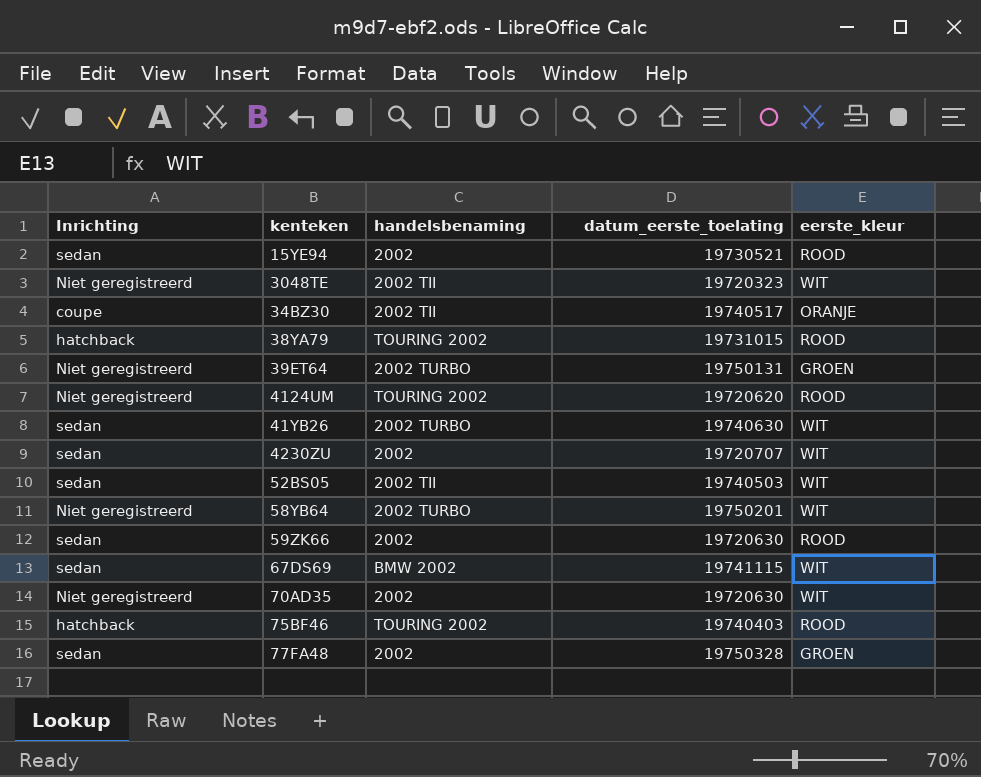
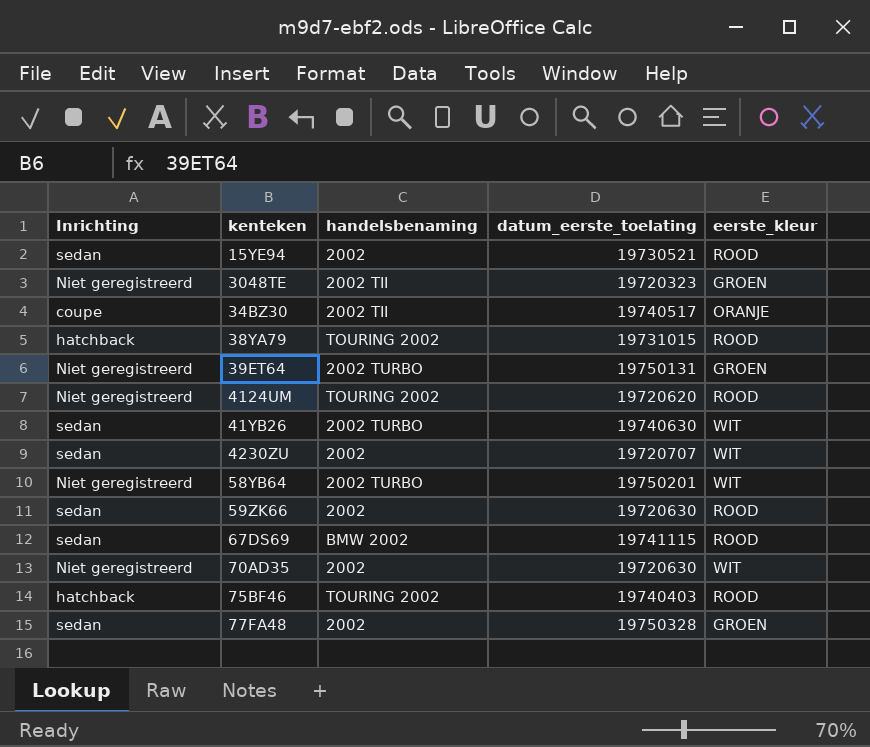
row 52BS05: sedan | 2002 TII | 19740503 | WIT -> none
3048TE | eerste_kleur: WIT -> GROEN
67DS69 | eerste_kleur: WIT -> ROOD

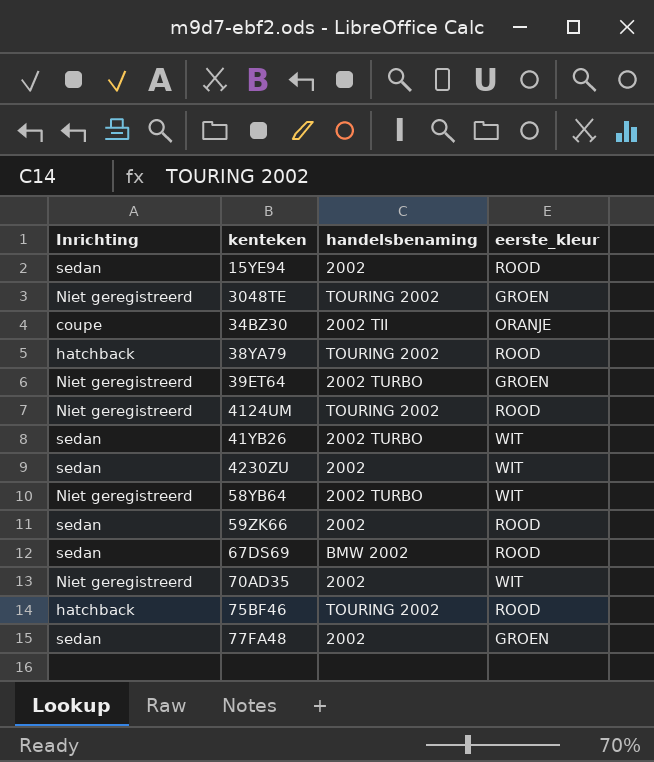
column datum_eerste_toelating | position: 4 -> none
3048TE | handelsbenaming: 2002 TII -> TOURING 2002

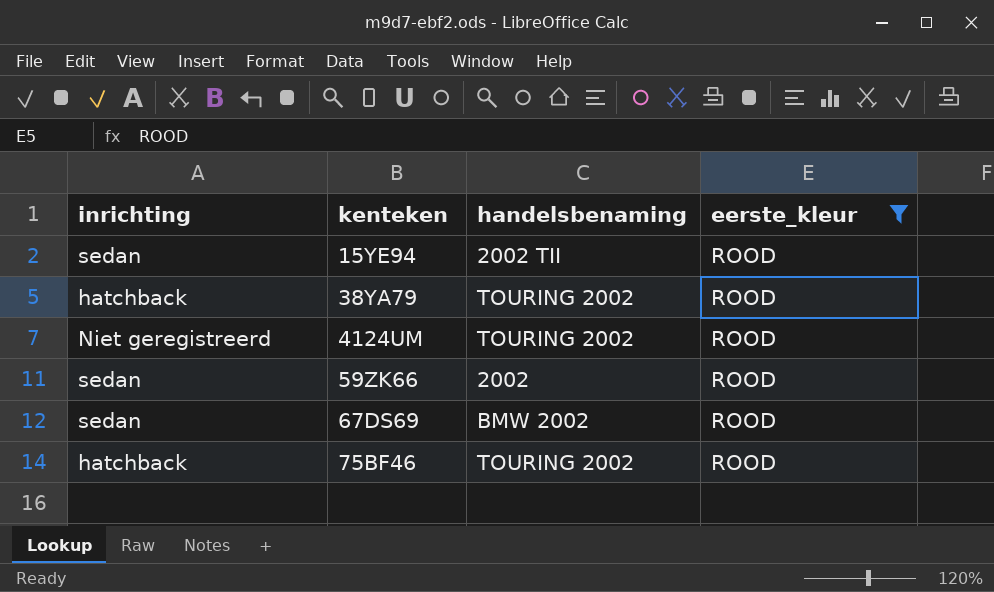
filter: none -> eerste_kleur = ROOD
column name: Inrichting -> inrichting
15YE94 | handelsbenaming: 2002 -> 2002 TII

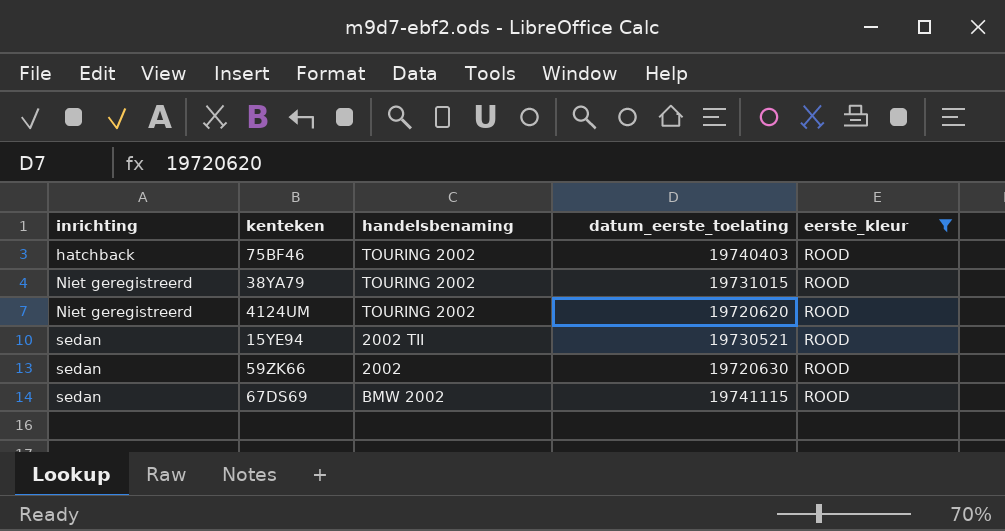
row order: none -> inrichting ascending
column datum_eerste_toelating | position: none -> 4
38YA79 | inrichting: hatchback -> Niet geregistreerd

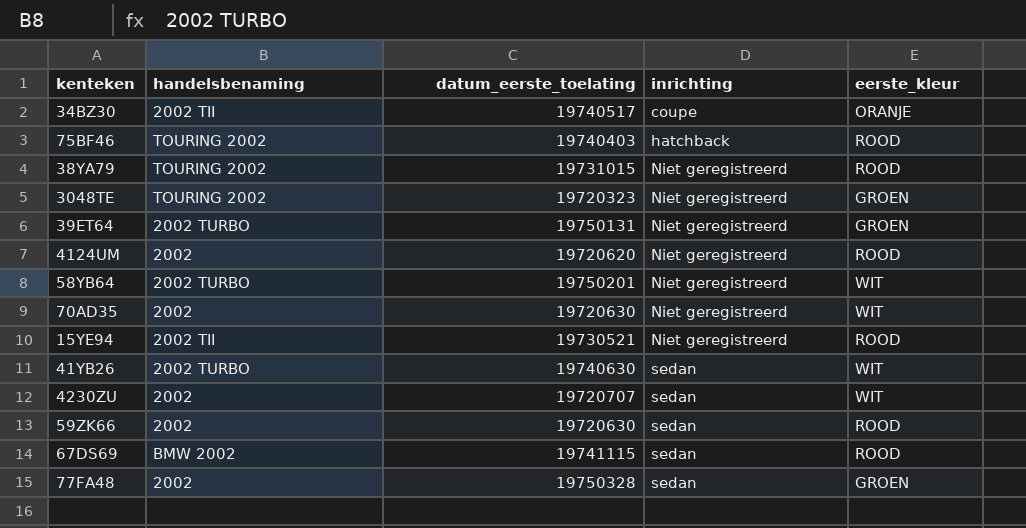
filter: eerste_kleur = ROOD -> none
column inrichting | position: 1 -> 4
4124UM | handelsbenaming: TOURING 2002 -> 2002
15YE94 | inrichting: sedan -> Niet geregistreerd

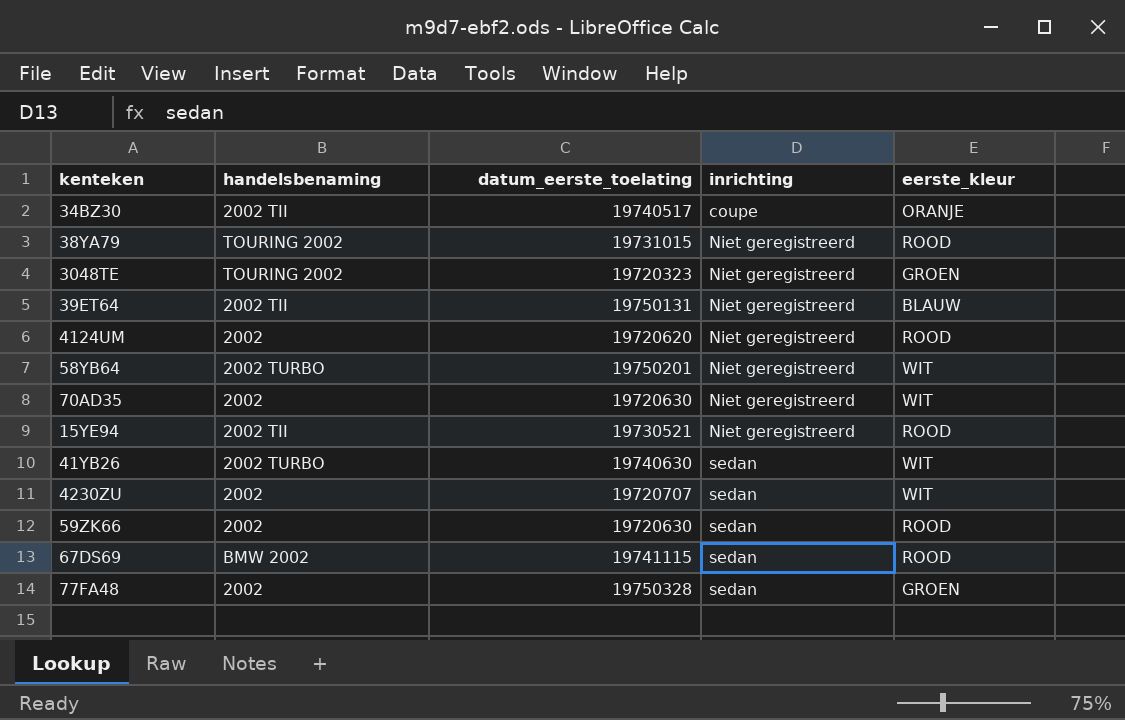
row 75BF46: TOURING 2002 | 19740403 | hatchback | ROOD -> none
39ET64 | handelsbenaming: 2002 TURBO -> 2002 TII
39ET64 | eerste_kleur: GROEN -> BLAUW

